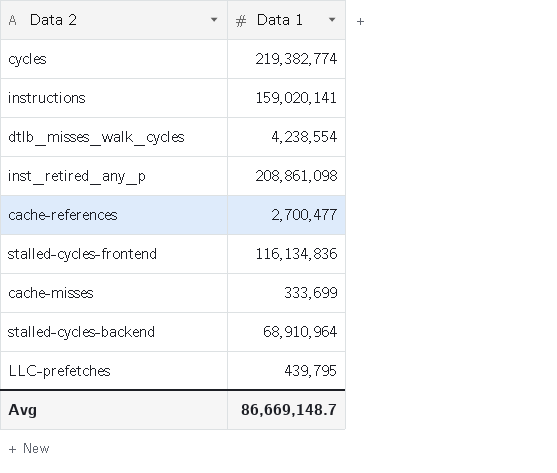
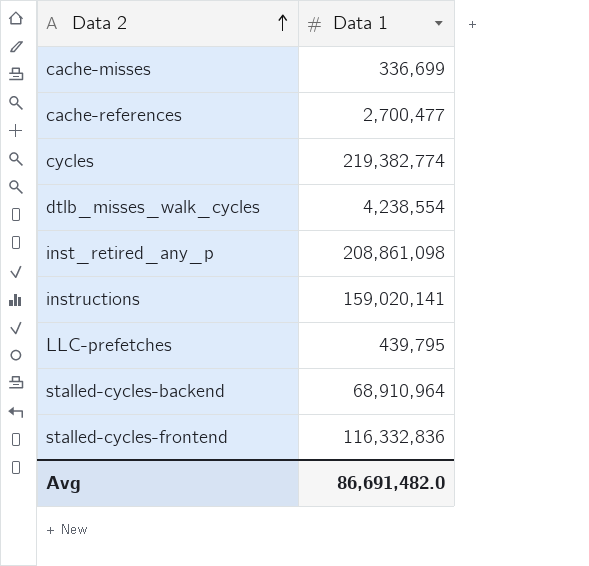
row order: none -> Data 2 ascending
cache-misses | Data 1: 333,699 -> 336,699
stalled-cycles-frontend | Data 1: 116,134,836 -> 116,332,836
Avg | Data 1: 86,669,148.7 -> 86,691,482.0

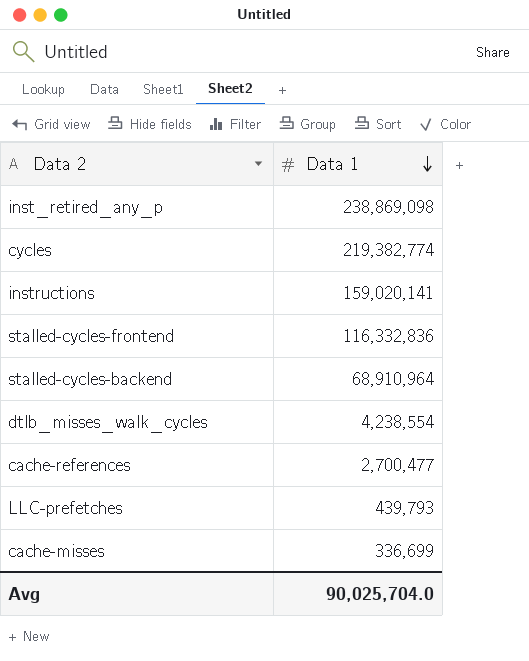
row order: Data 2 ascending -> Data 1 descending
inst_retired_any_p | Data 1: 208,861,098 -> 238,869,098
LLC-prefetches | Data 1: 439,795 -> 439,793
Avg | Data 1: 86,691,482.0 -> 90,025,704.0

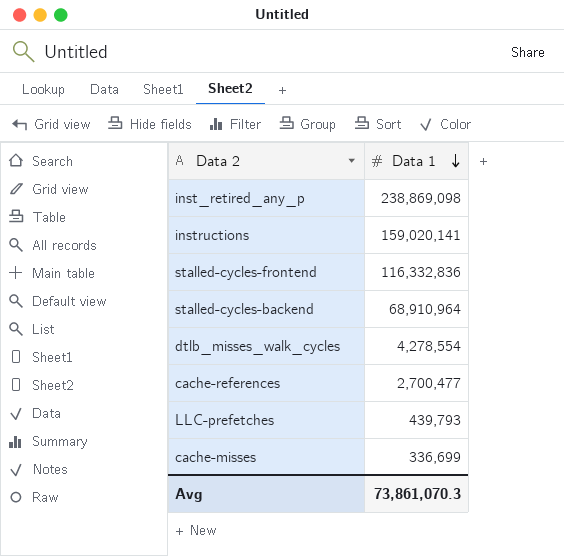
row cycles: 219,382,774 -> none
dtlb_misses_walk_cycles | Data 1: 4,238,554 -> 4,278,554
Avg | Data 1: 90,025,704.0 -> 73,861,070.3

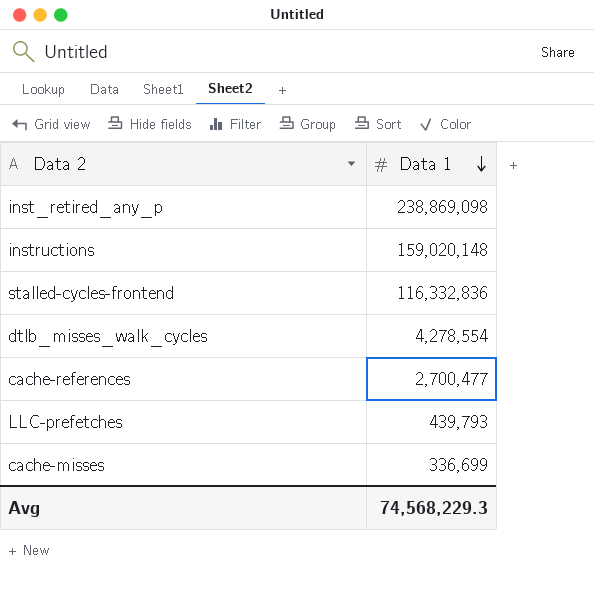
row stalled-cycles-backend: 68,910,964 -> none
instructions | Data 1: 159,020,141 -> 159,020,148
Avg | Data 1: 73,861,070.3 -> 74,568,229.3

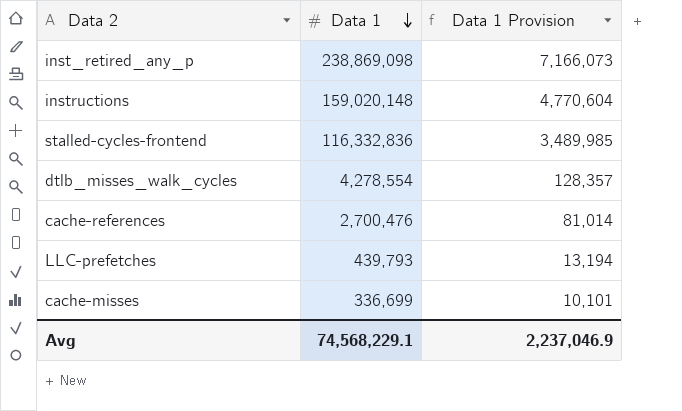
column Data 1 Provision | formula: none -> [Data 1] * 0.03
cache-references | Data 1: 2,700,477 -> 2,700,476
Avg | Data 1: 74,568,229.3 -> 74,568,229.1

